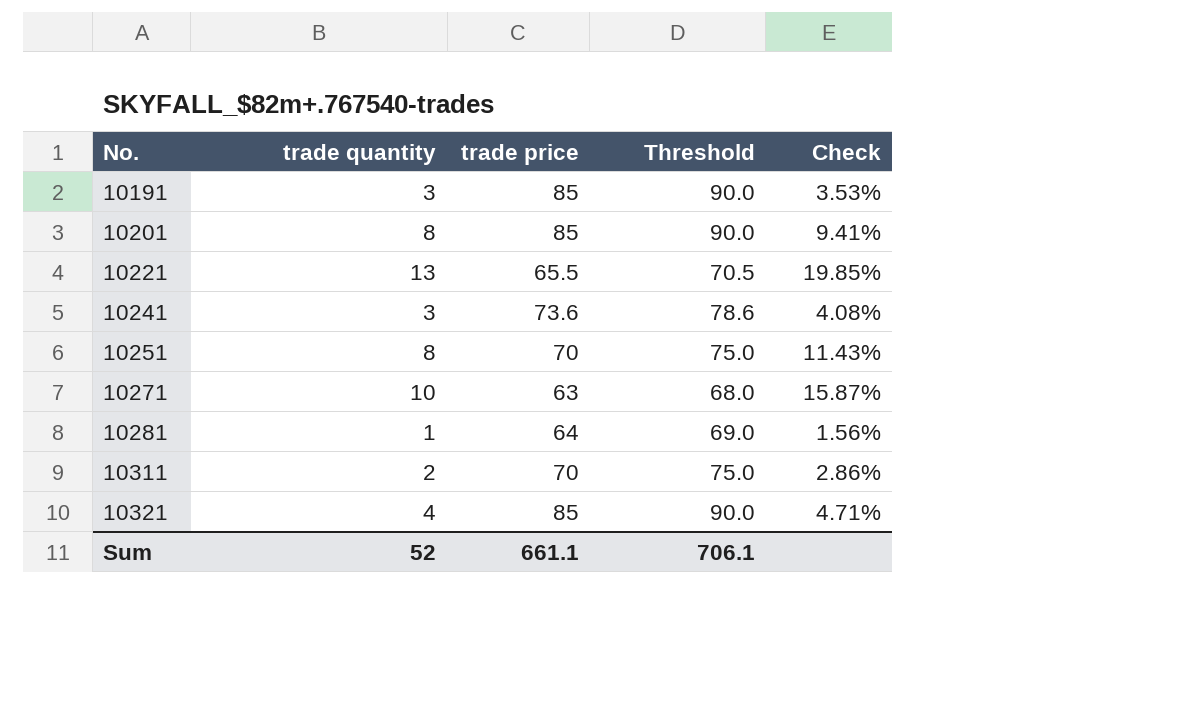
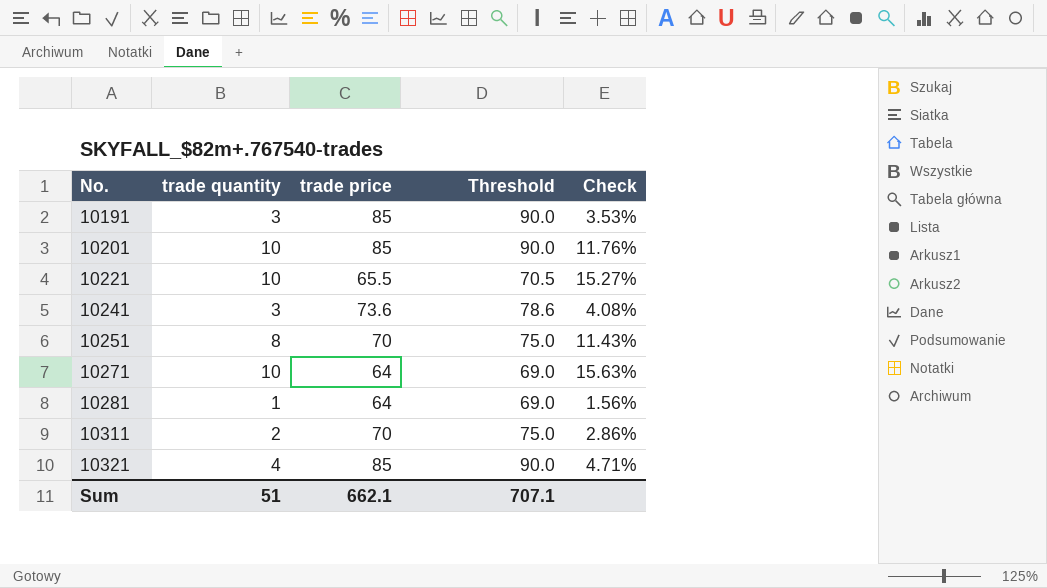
10201 | trade quantity: 8 -> 10
10201 | Check: 9.41% -> 11.76%
10221 | trade quantity: 13 -> 10
10221 | Check: 19.85% -> 15.27%
10271 | trade price: 63 -> 64
10271 | Threshold: 68.0 -> 69.0
10271 | Check: 15.87% -> 15.63%
Sum | trade quantity: 52 -> 51
Sum | trade price: 661.1 -> 662.1
Sum | Threshold: 706.1 -> 707.1

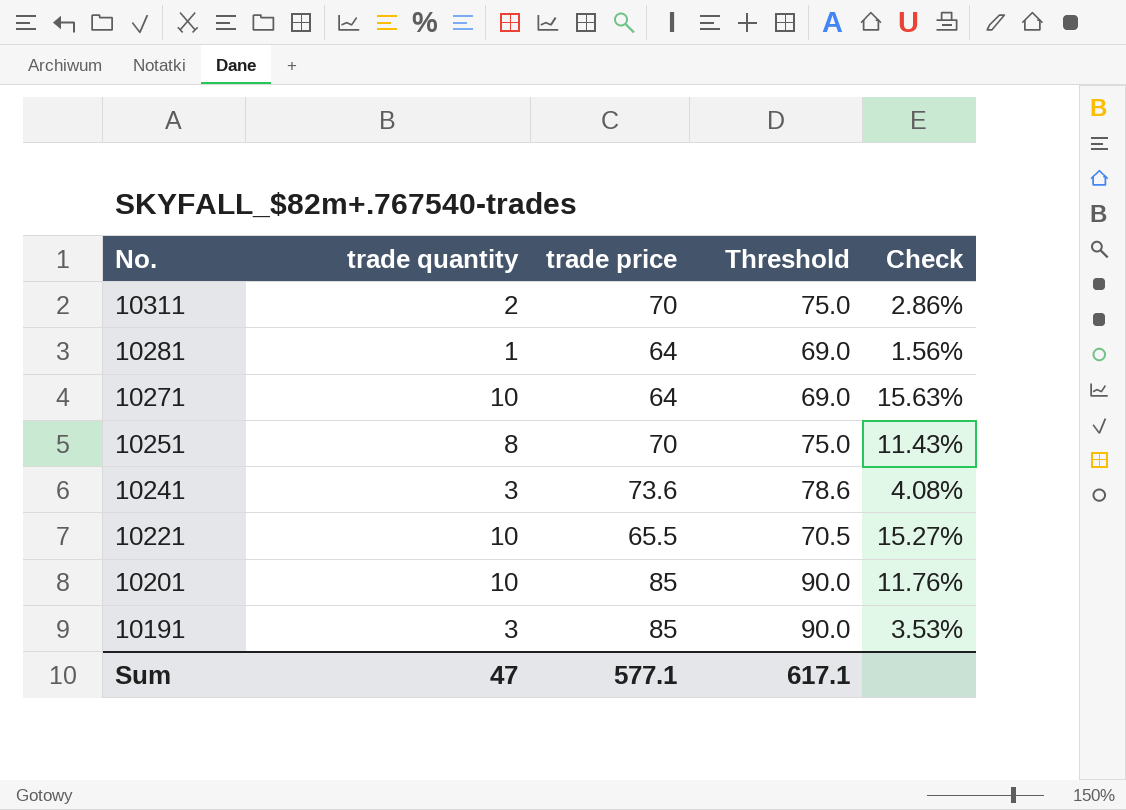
row order: No. ascending -> No. descending
row 10321: 4 | 85 | 90.0 | 4.71% -> none
Sum | trade quantity: 51 -> 47
Sum | trade price: 662.1 -> 577.1
Sum | Threshold: 707.1 -> 617.1

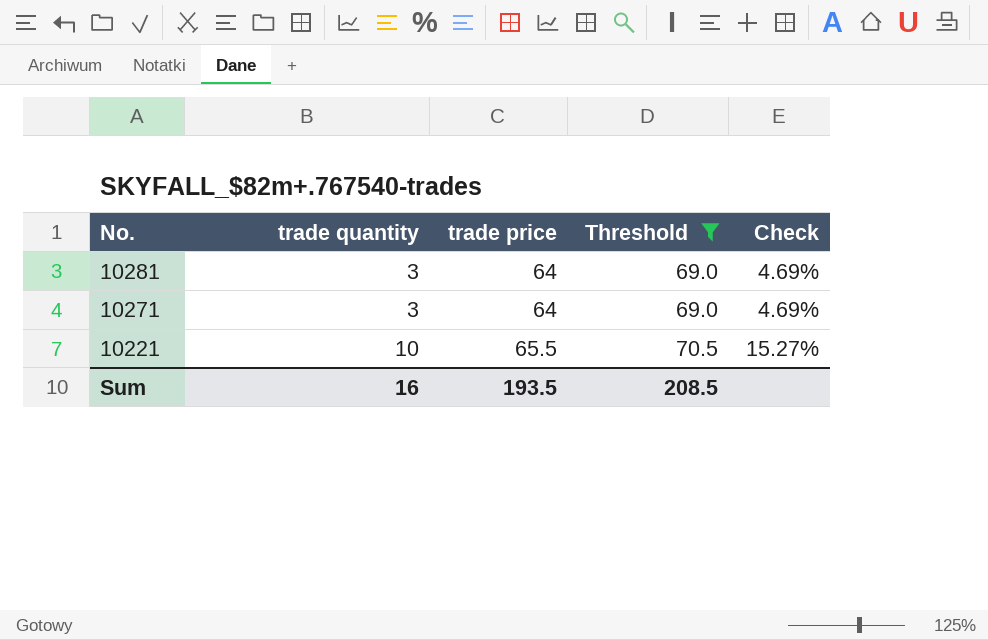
filter: none -> Threshold <= 70.5
10281 | trade quantity: 1 -> 3
10281 | Check: 1.56% -> 4.69%
10271 | trade quantity: 10 -> 3
10271 | Check: 15.63% -> 4.69%
Sum | trade quantity: 47 -> 16
Sum | trade price: 577.1 -> 193.5
Sum | Threshold: 617.1 -> 208.5

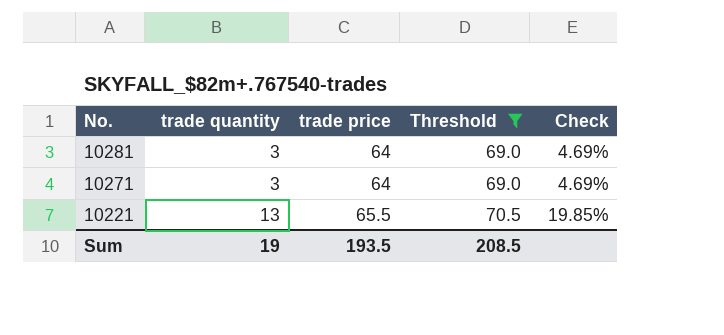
10221 | trade quantity: 10 -> 13
10221 | Check: 15.27% -> 19.85%
Sum | trade quantity: 16 -> 19

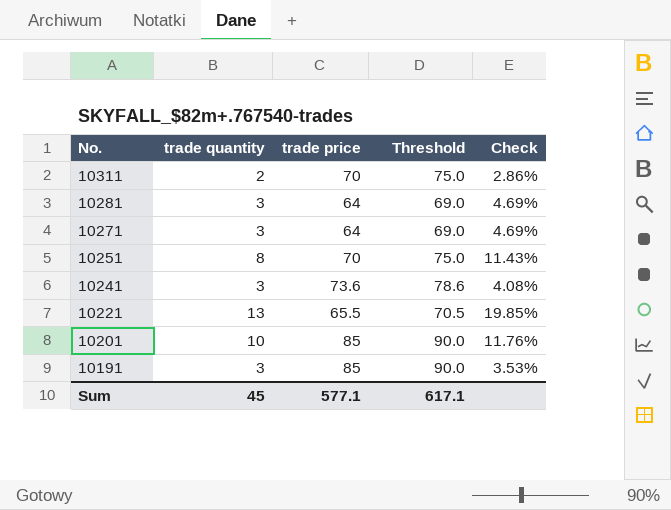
filter: Threshold <= 70.5 -> none
Sum | trade quantity: 19 -> 45
Sum | trade price: 193.5 -> 577.1
Sum | Threshold: 208.5 -> 617.1

